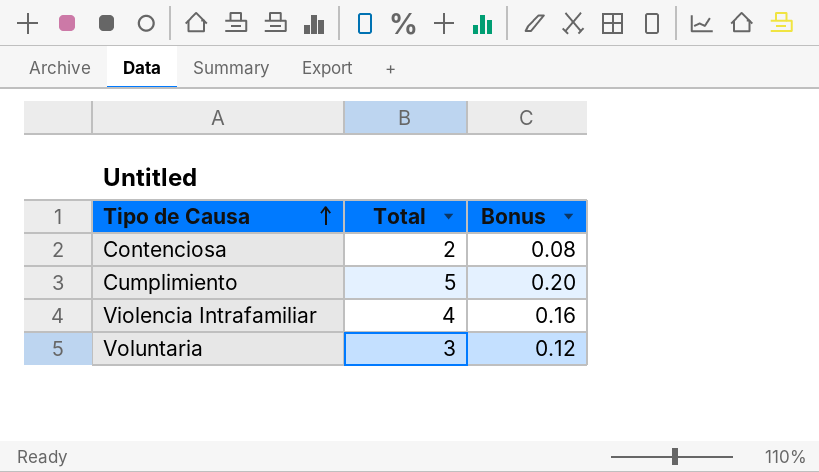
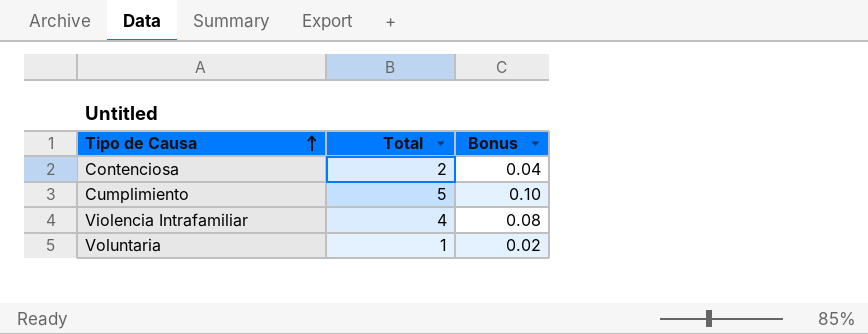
column Bonus | formula: [Total] * 0.04 -> [Total] * 0.02
Voluntaria | Total: 3 -> 1

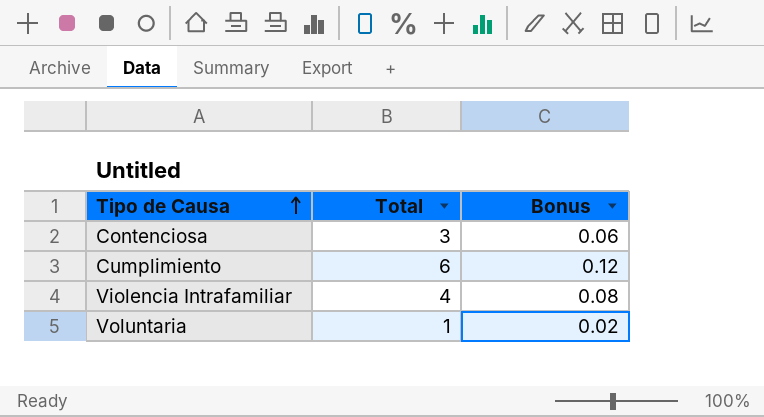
Contenciosa | Total: 2 -> 3
Contenciosa | Bonus: 0.04 -> 0.06
Cumplimiento | Total: 5 -> 6
Cumplimiento | Bonus: 0.10 -> 0.12

